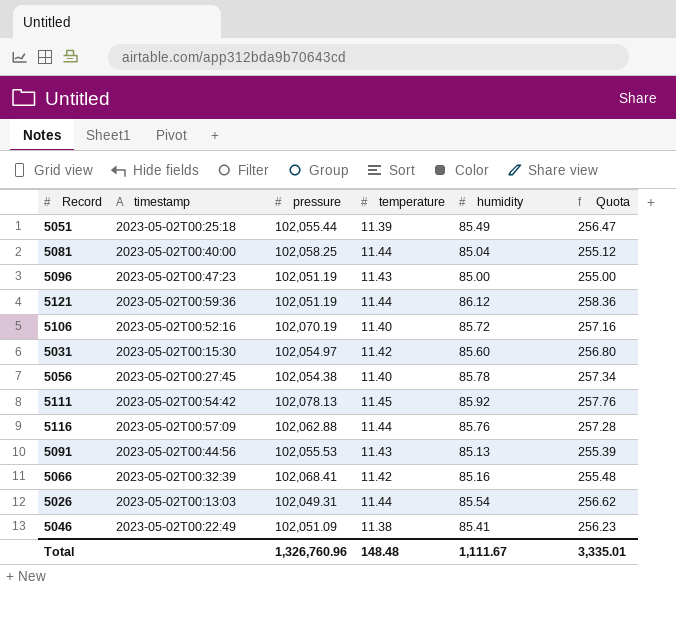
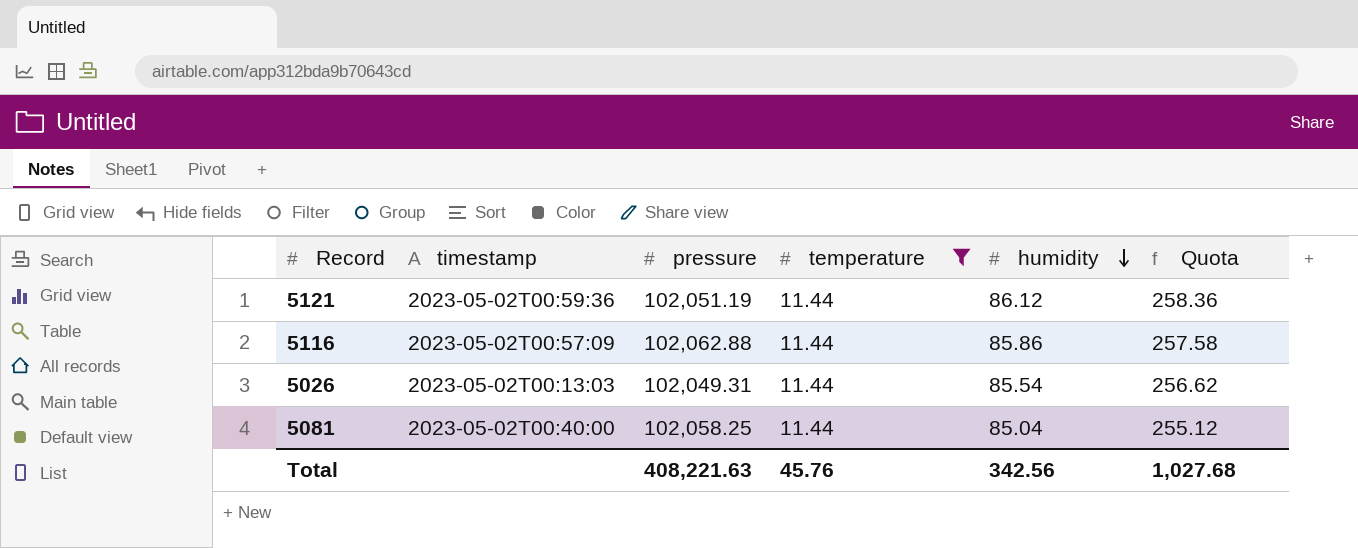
filter: none -> temperature = 11.44
row order: none -> humidity descending
5116 | humidity: 85.76 -> 85.86
5116 | Quota: 257.28 -> 257.58
Total | pressure: 1,326,760.96 -> 408,221.63
Total | temperature: 148.48 -> 45.76
Total | humidity: 1,111.67 -> 342.56
Total | Quota: 3,335.01 -> 1,027.68

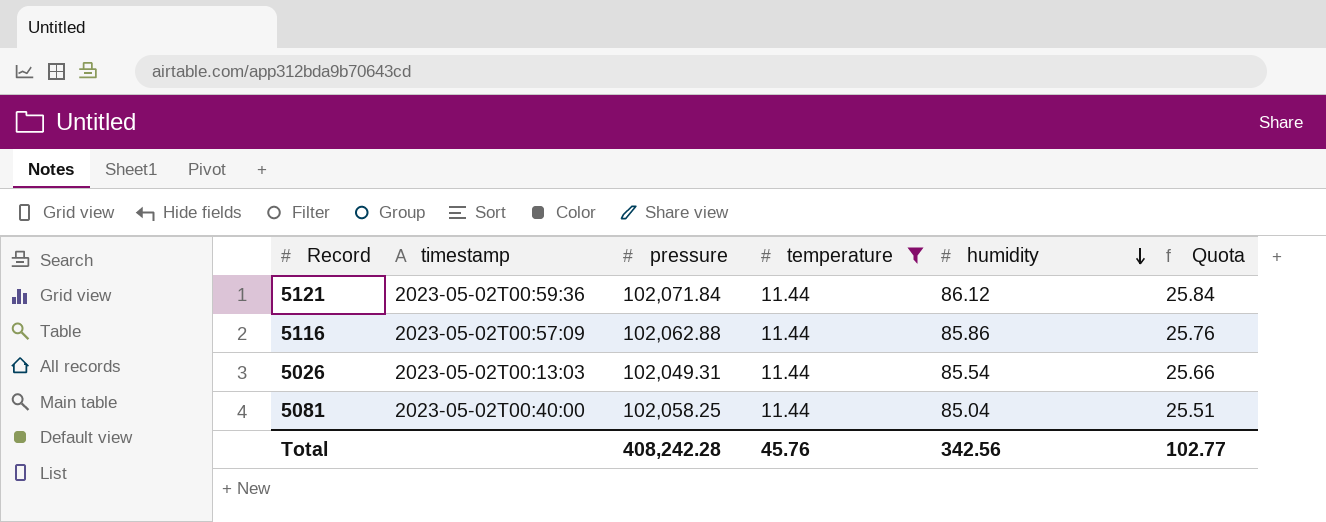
column Quota | formula: [humidity] * 3 -> [humidity] * 0.3
5121 | pressure: 102,051.19 -> 102,071.84
Total | pressure: 408,221.63 -> 408,242.28
Total | Quota: 1,027.68 -> 102.77

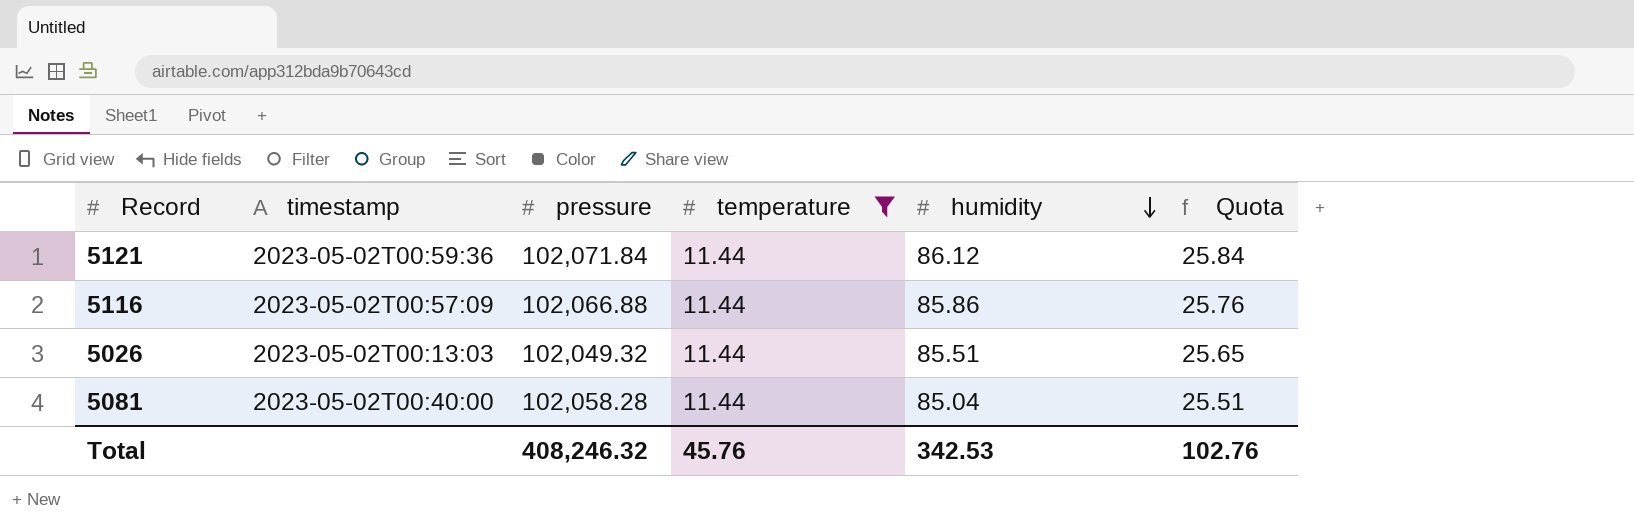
5116 | pressure: 102,062.88 -> 102,066.88
5026 | pressure: 102,049.31 -> 102,049.32
5026 | humidity: 85.54 -> 85.51
5026 | Quota: 25.66 -> 25.65
5081 | pressure: 102,058.25 -> 102,058.28
Total | pressure: 408,242.28 -> 408,246.32
Total | humidity: 342.56 -> 342.53
Total | Quota: 102.77 -> 102.76

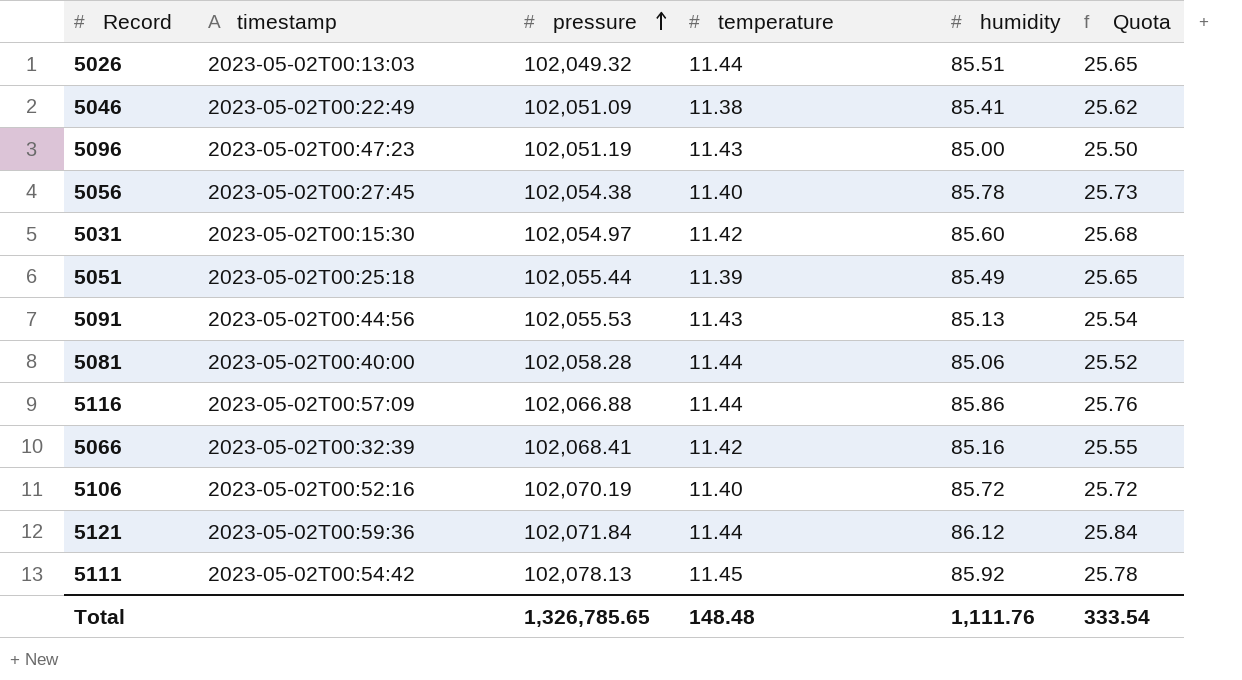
filter: temperature = 11.44 -> none
row order: humidity descending -> pressure ascending
5081 | humidity: 85.04 -> 85.06
5081 | Quota: 25.51 -> 25.52
Total | pressure: 408,246.32 -> 1,326,785.65
Total | temperature: 45.76 -> 148.48
Total | humidity: 342.53 -> 1,111.76
Total | Quota: 102.76 -> 333.54

